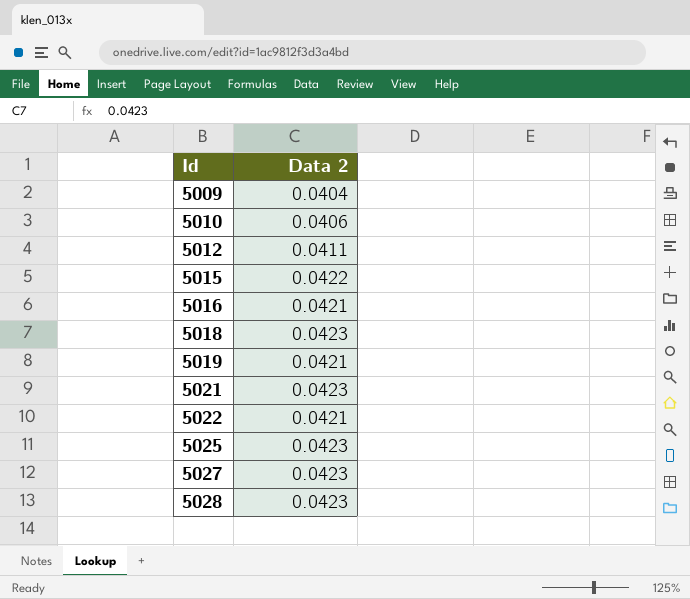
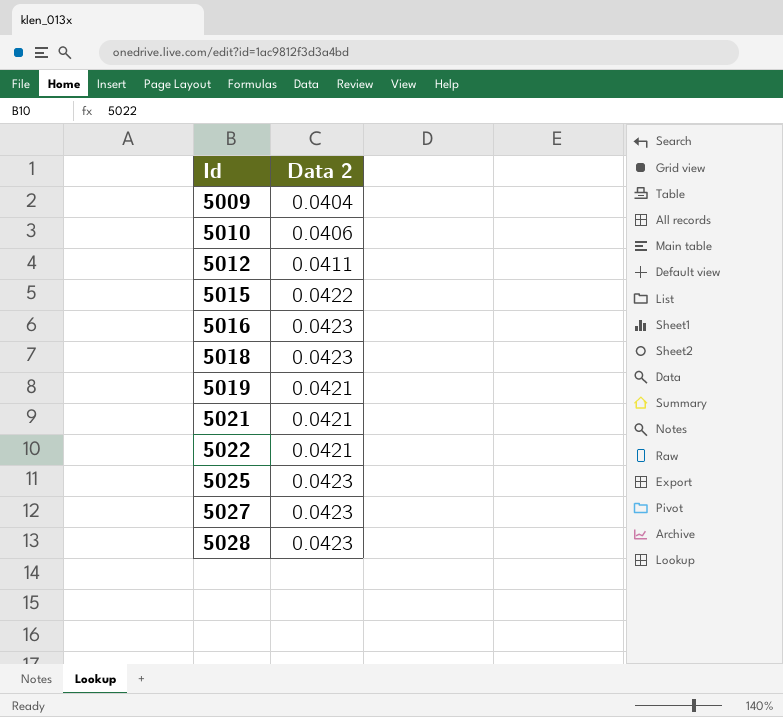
5016 | Data 2: 0.0421 -> 0.0423
5021 | Data 2: 0.0423 -> 0.0421

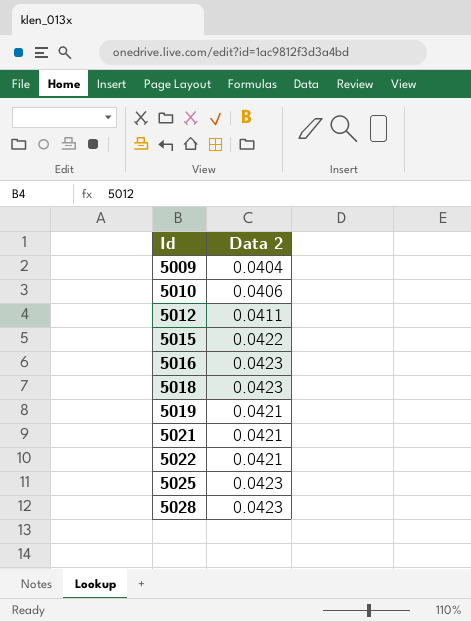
row 5027: 0.0423 -> none

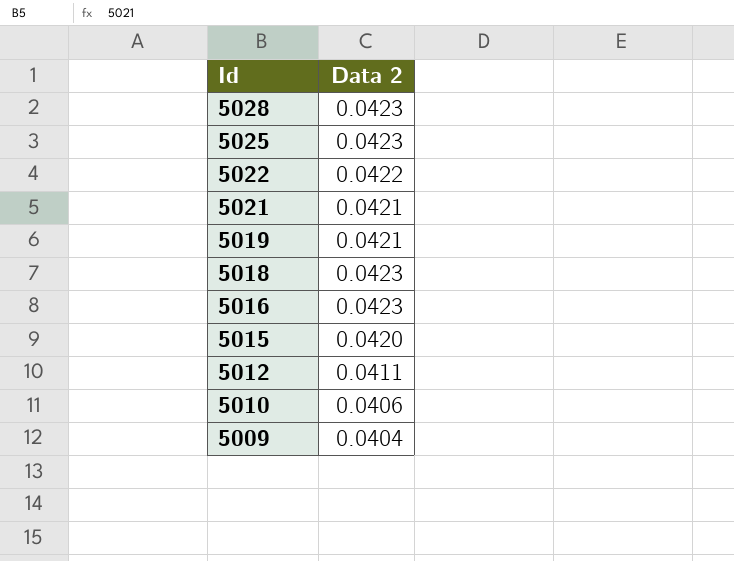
row order: Id ascending -> Id descending
5022 | Data 2: 0.0421 -> 0.0422
5015 | Data 2: 0.0422 -> 0.0420

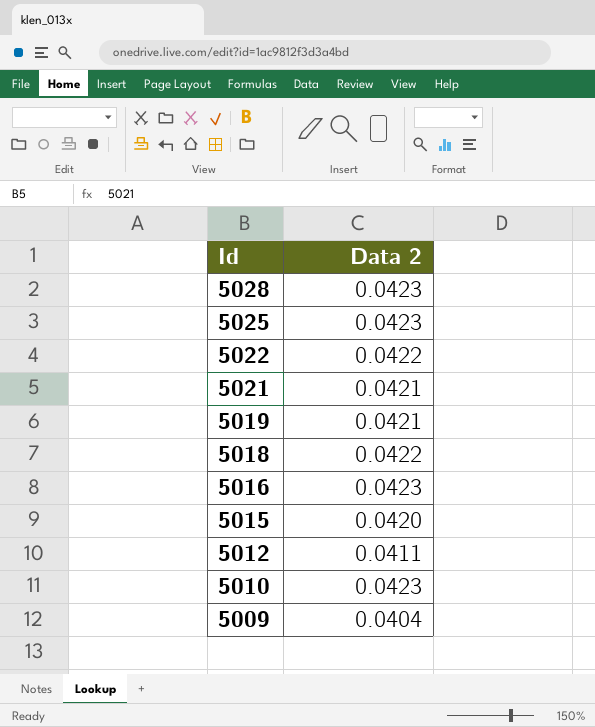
5018 | Data 2: 0.0423 -> 0.0422
5010 | Data 2: 0.0406 -> 0.0423

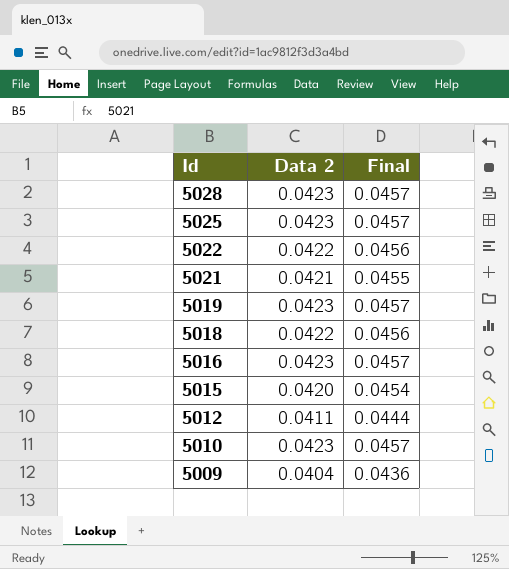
column Final | formula: none -> [Data 2] * 1.08
5019 | Data 2: 0.0421 -> 0.0423

